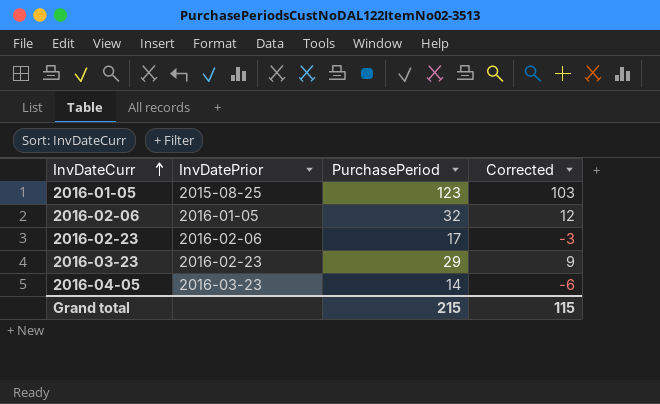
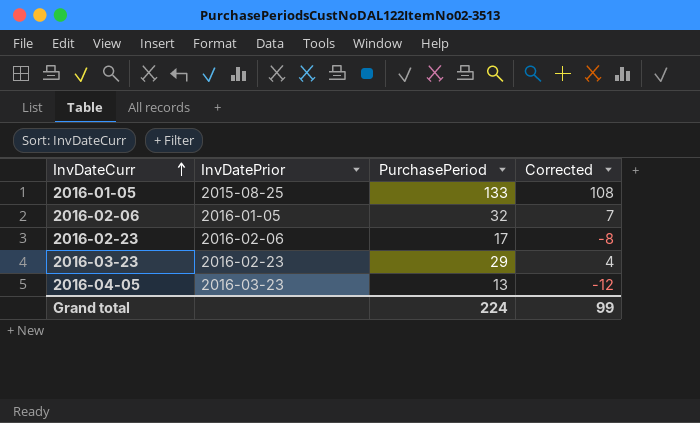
column Corrected | formula: [PurchasePeriod] - 20 -> [PurchasePeriod] - 25
2016-01-05 | PurchasePeriod: 123 -> 133
2016-04-05 | PurchasePeriod: 14 -> 13
Grand total | PurchasePeriod: 215 -> 224
Grand total | Corrected: 115 -> 99

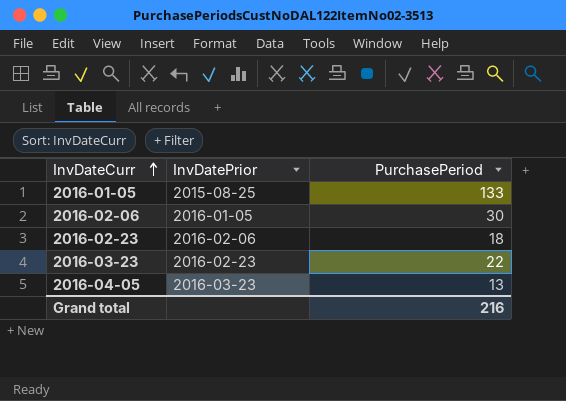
column Corrected | formula: [PurchasePeriod] - 25 -> none
2016-02-06 | PurchasePeriod: 32 -> 30
2016-02-23 | PurchasePeriod: 17 -> 18
2016-03-23 | PurchasePeriod: 29 -> 22
Grand total | PurchasePeriod: 224 -> 216

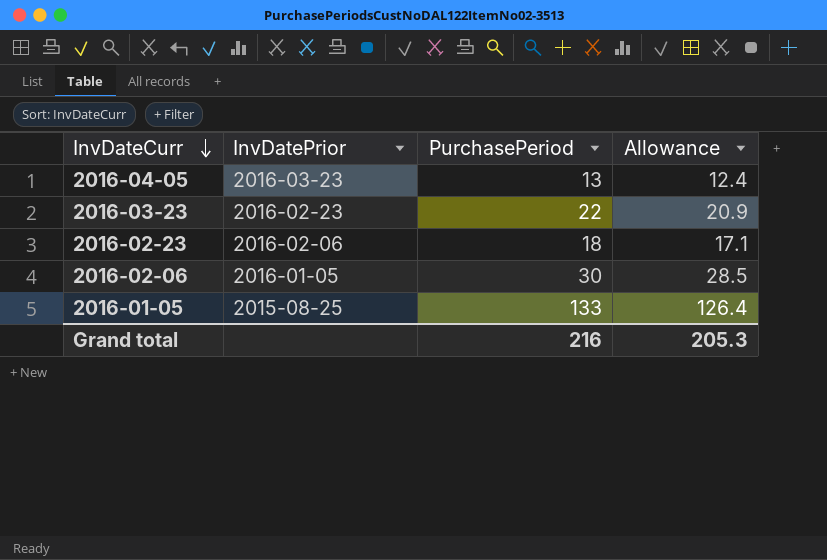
row order: InvDateCurr ascending -> InvDateCurr descending
column Allowance | formula: none -> [PurchasePeriod] * 0.95

